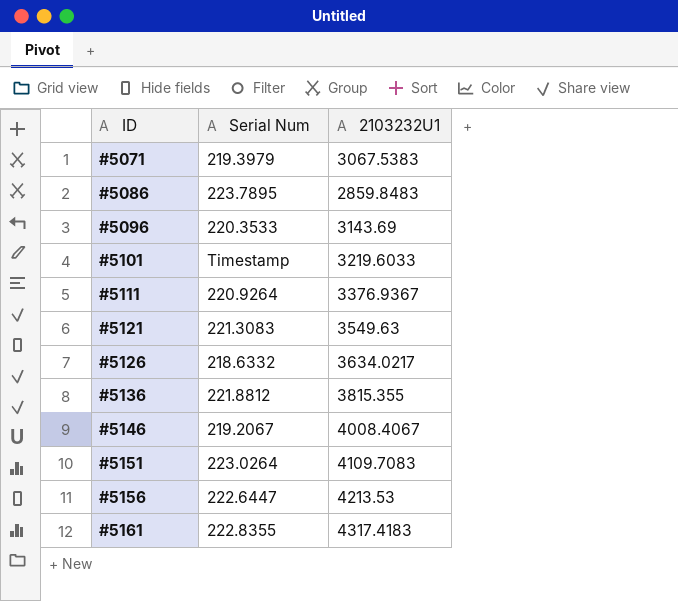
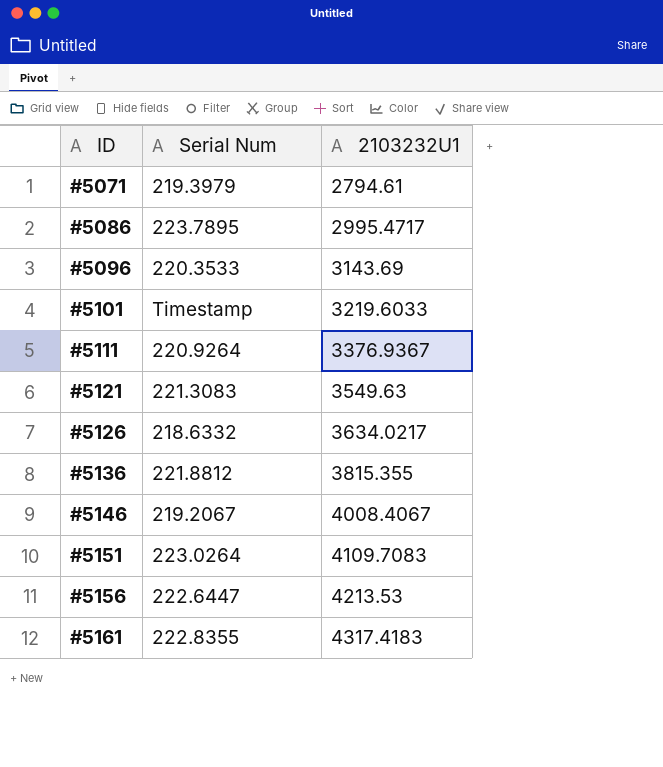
#5071 | 2103232U1: 3067.5383 -> 2794.61
#5086 | 2103232U1: 2859.8483 -> 2995.4717

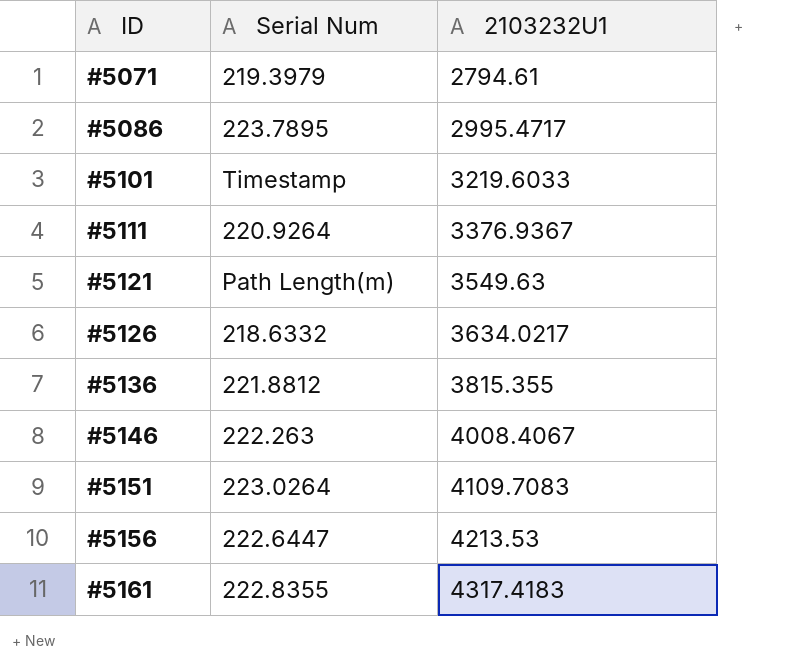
row #5096: 220.3533 | 3143.69 -> none
#5121 | Serial Num: 221.3083 -> Path Length(m)
#5146 | Serial Num: 219.2067 -> 222.263

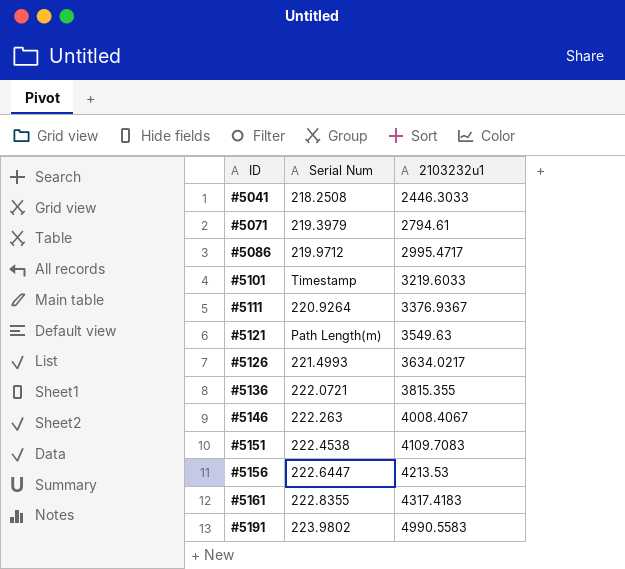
column name: 2103232U1 -> 2103232u1
row #5041: none -> 218.2508 | 2446.3033
#5086 | Serial Num: 223.7895 -> 219.9712
#5126 | Serial Num: 218.6332 -> 221.4993
#5136 | Serial Num: 221.8812 -> 222.0721
#5151 | Serial Num: 223.0264 -> 222.4538
row #5191: none -> 223.9802 | 4990.5583

